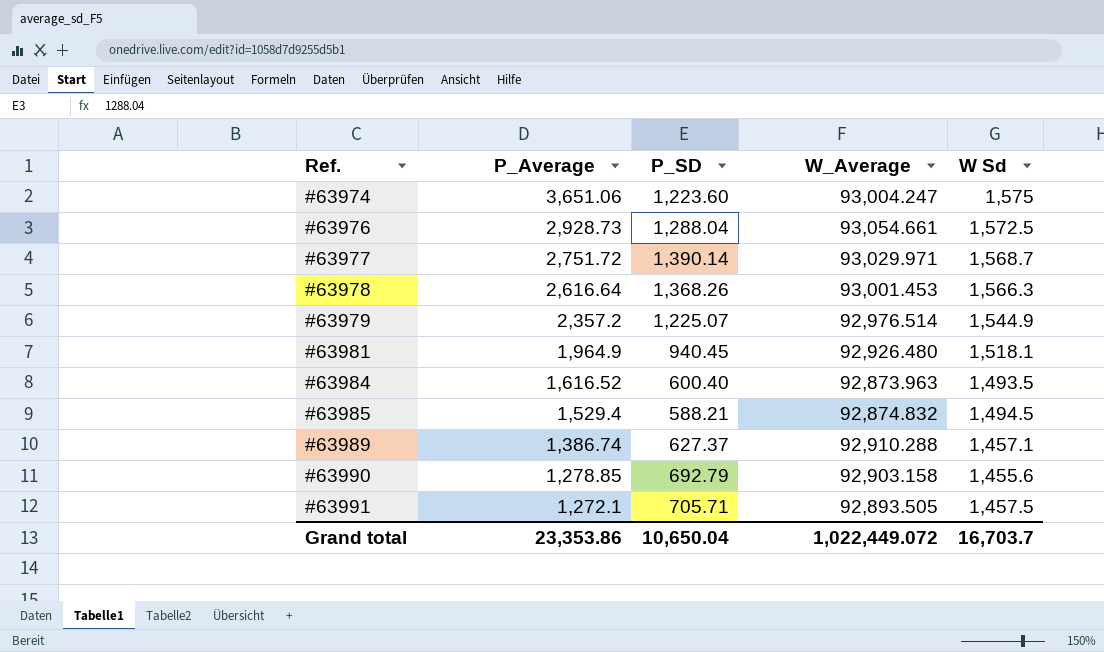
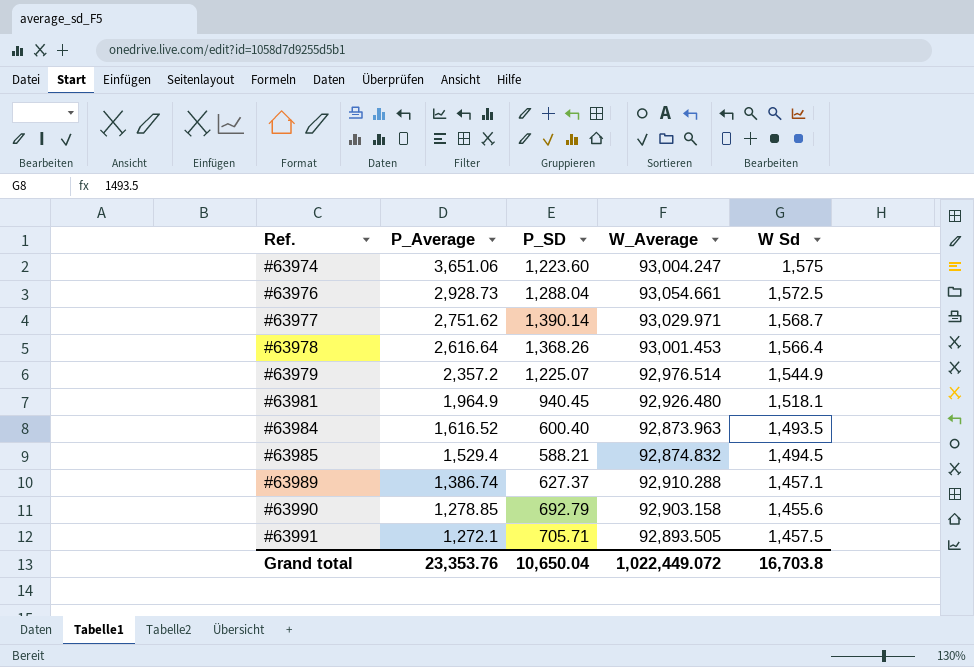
#63977 | P_Average: 2,751.72 -> 2,751.62
#63978 | W Sd: 1,566.3 -> 1,566.4
Grand total | P_Average: 23,353.86 -> 23,353.76
Grand total | W Sd: 16,703.7 -> 16,703.8

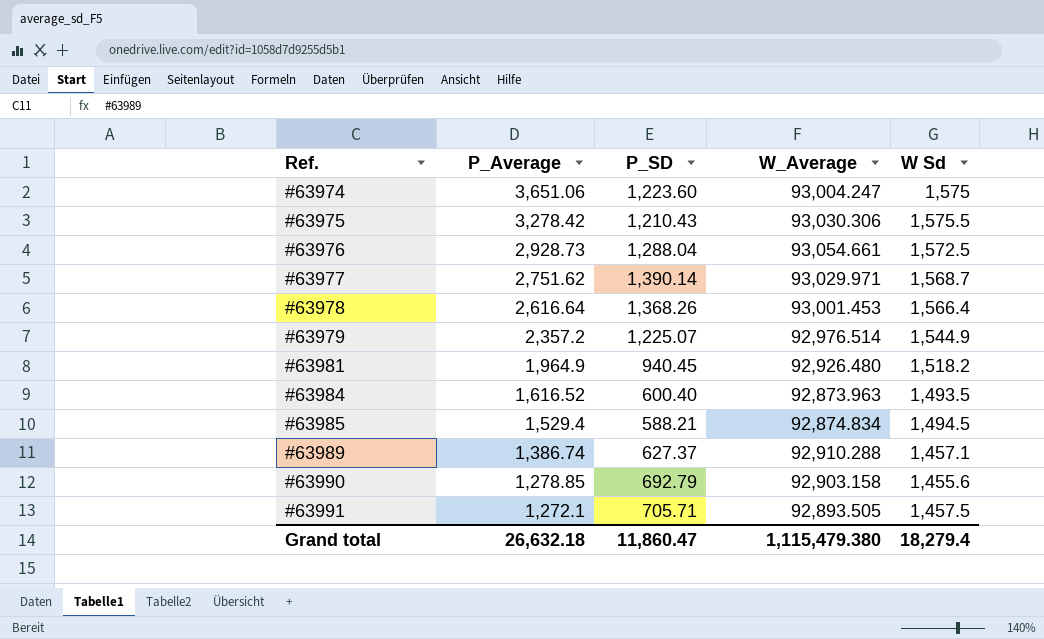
row #63975: none -> 3,278.42 | 1,210.43 | 93,030.306 | 1,575.5
#63981 | W Sd: 1,518.1 -> 1,518.2
#63985 | W_Average: 92,874.832 -> 92,874.834
Grand total | P_Average: 23,353.76 -> 26,632.18
Grand total | P_SD: 10,650.04 -> 11,860.47
Grand total | W_Average: 1,022,449.072 -> 1,115,479.380
Grand total | W Sd: 16,703.8 -> 18,279.4

